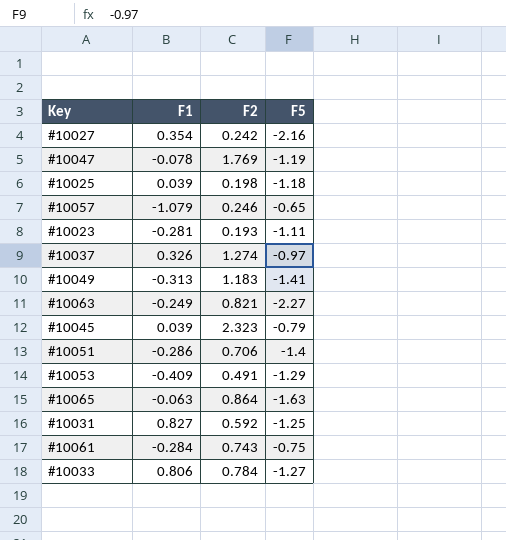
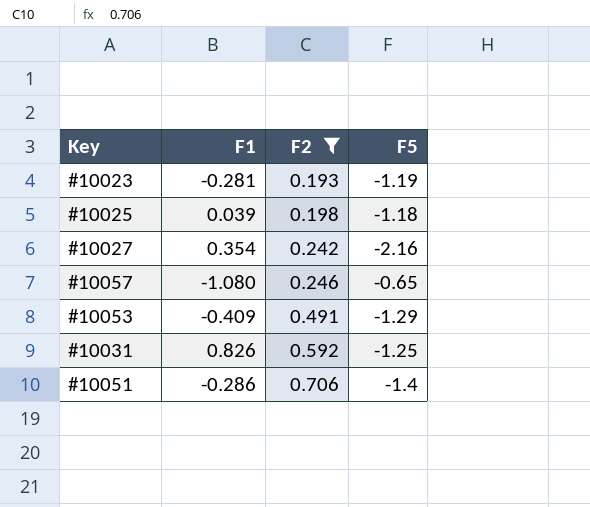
filter: none -> F2 <= 0.706
row order: none -> F2 ascending
#10023 | F5: -1.11 -> -1.19
#10057 | F1: -1.079 -> -1.080
#10031 | F1: 0.827 -> 0.826

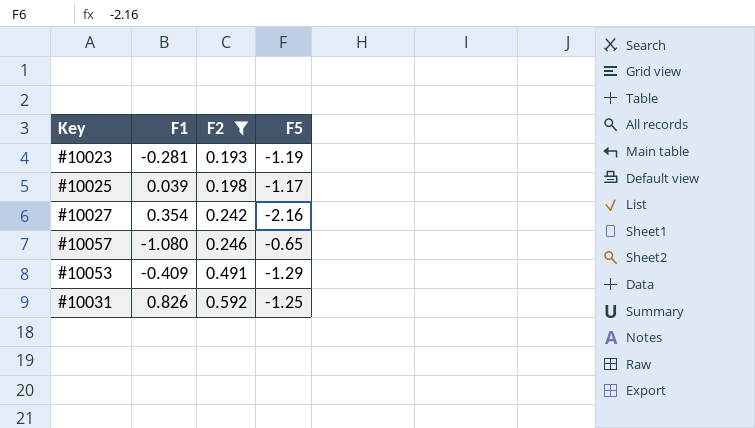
row #10051: -0.286 | 0.706 | -1.4 -> none
#10025 | F5: -1.18 -> -1.17

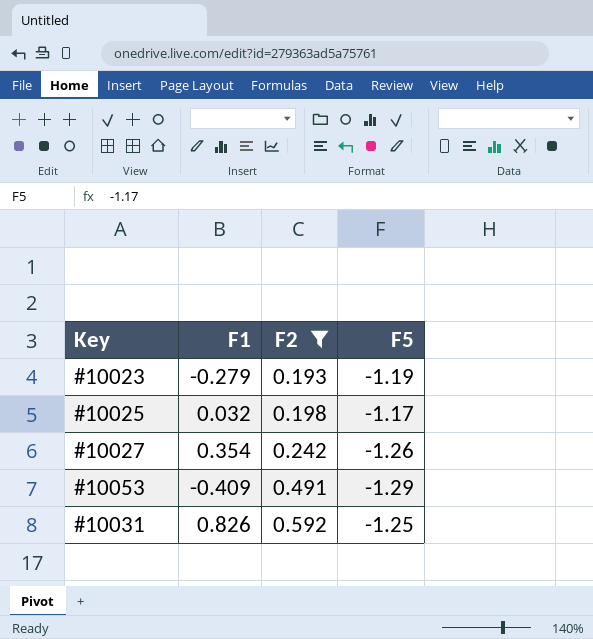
row #10057: -1.080 | 0.246 | -0.65 -> none
#10023 | F1: -0.281 -> -0.279
#10025 | F1: 0.039 -> 0.032
#10027 | F5: -2.16 -> -1.26

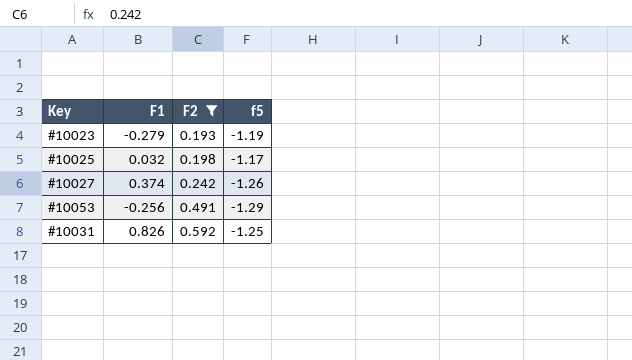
column name: F5 -> f5
#10027 | F1: 0.354 -> 0.374
#10053 | F1: -0.409 -> -0.256

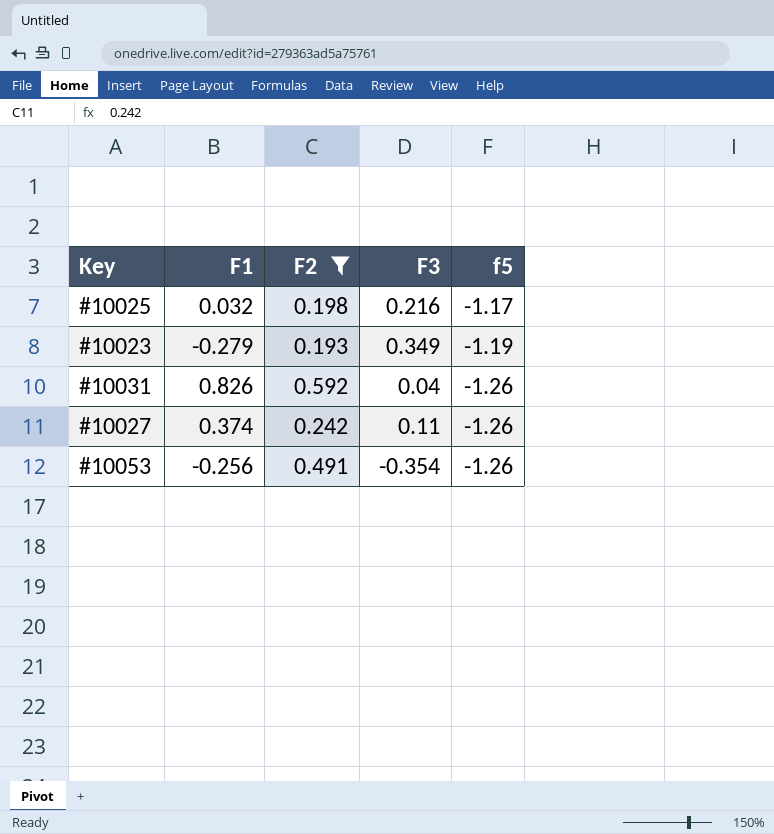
row order: F2 ascending -> f5 descending
column F3 | position: none -> 4
#10031 | f5: -1.25 -> -1.26
#10053 | f5: -1.29 -> -1.26

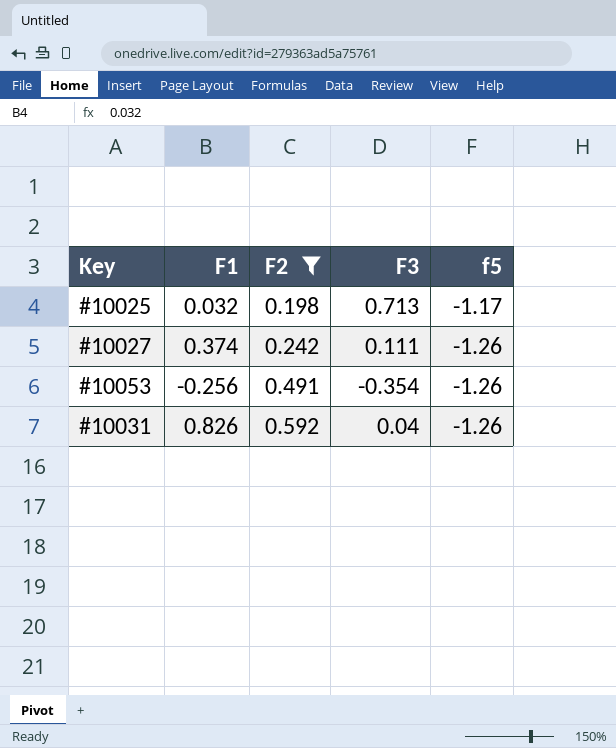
row order: f5 descending -> F2 ascending
row #10023: -0.279 | 0.193 | 0.349 | -1.19 -> none
#10025 | F3: 0.216 -> 0.713
#10027 | F3: 0.11 -> 0.111

